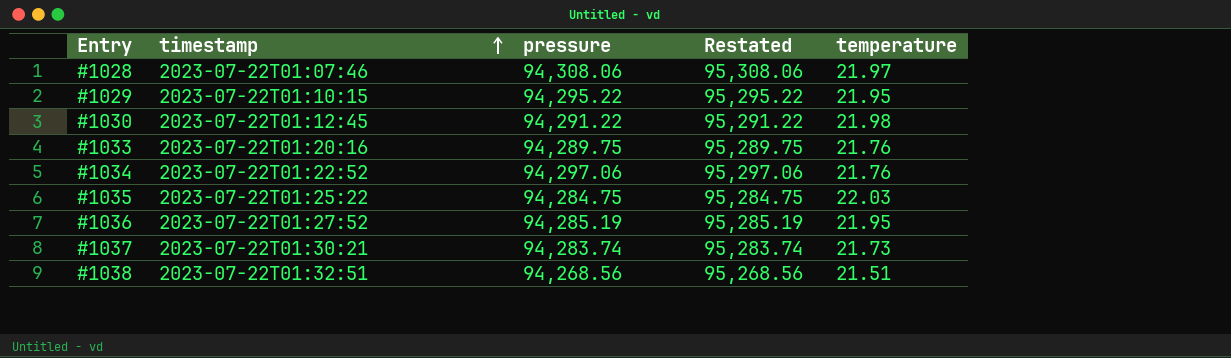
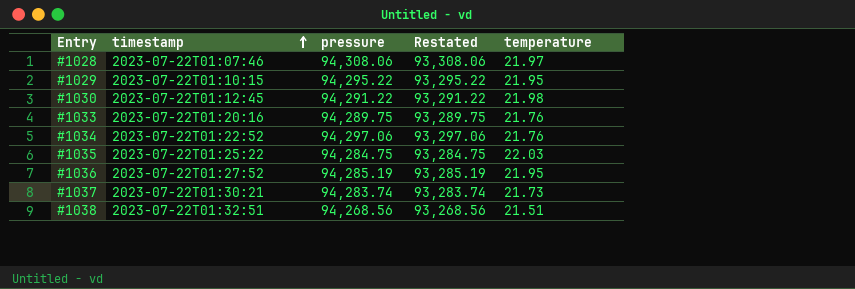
column Restated | formula: [pressure] + 1000 -> [pressure] - 1000

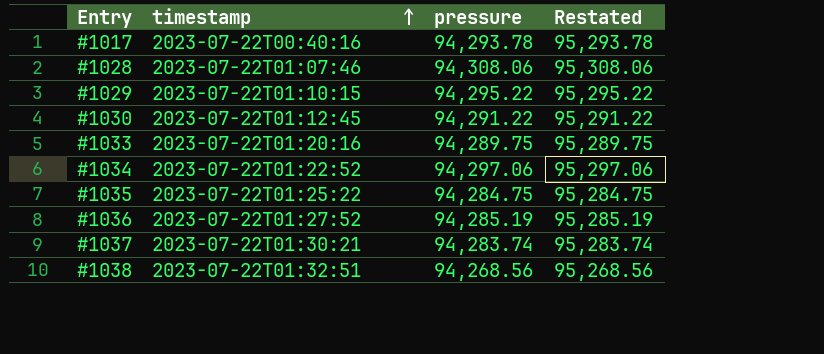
column temperature | position: 5 -> none
column Restated | formula: [pressure] - 1000 -> [pressure] + 1000
row #1017: none -> 2023-07-22T00:40:16 | 94,293.78 | 95,293.78

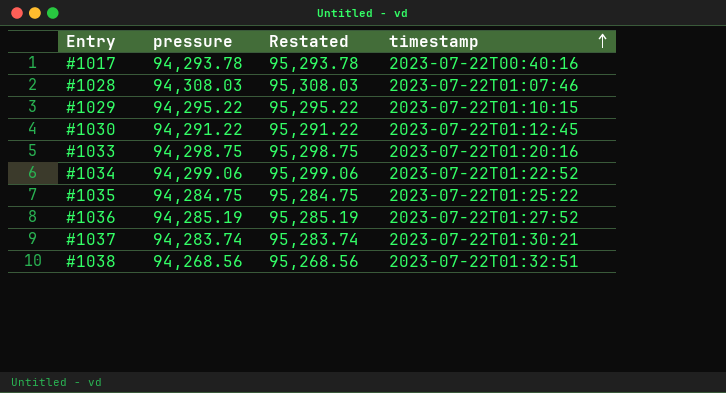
column timestamp | position: 2 -> 4
#1028 | pressure: 94,308.06 -> 94,308.03
#1028 | Restated: 95,308.06 -> 95,308.03
#1033 | pressure: 94,289.75 -> 94,298.75
#1033 | Restated: 95,289.75 -> 95,298.75
#1034 | pressure: 94,297.06 -> 94,299.06
#1034 | Restated: 95,297.06 -> 95,299.06

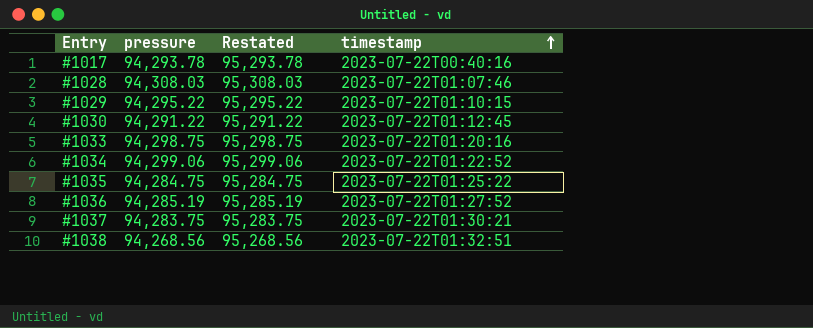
#1037 | pressure: 94,283.74 -> 94,283.75
#1037 | Restated: 95,283.74 -> 95,283.75

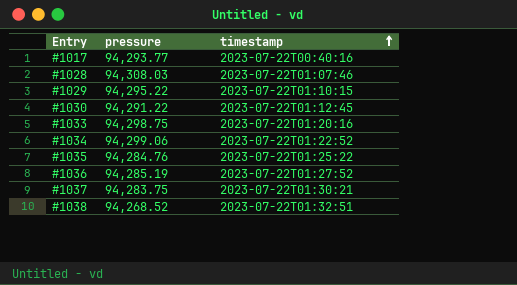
column Restated | formula: [pressure] + 1000 -> none
#1017 | pressure: 94,293.78 -> 94,293.77
#1035 | pressure: 94,284.75 -> 94,284.76
#1038 | pressure: 94,268.56 -> 94,268.52

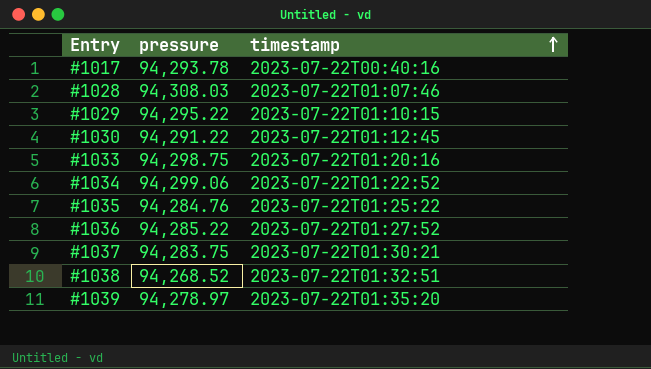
#1017 | pressure: 94,293.77 -> 94,293.78
#1036 | pressure: 94,285.19 -> 94,285.22
row #1039: none -> 94,278.97 | 2023-07-22T01:35:20

